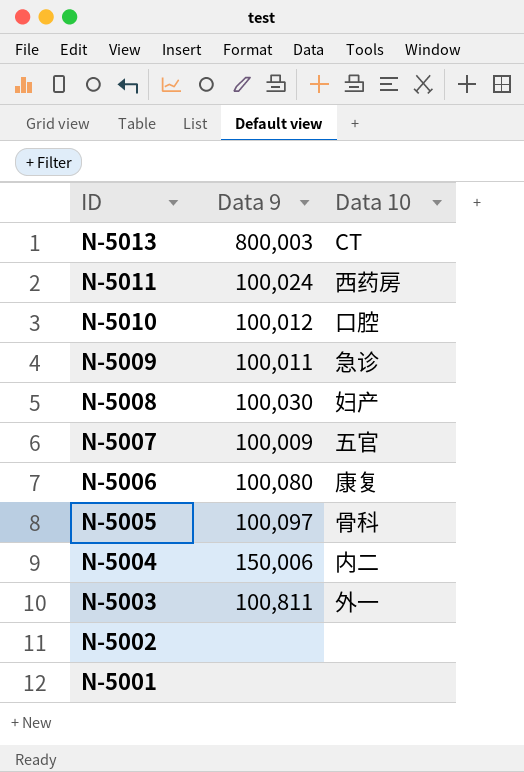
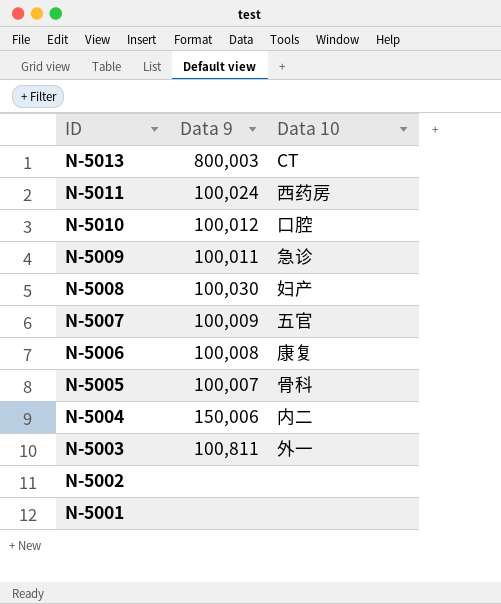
N-5006 | Data 9: 100,080 -> 100,008
N-5005 | Data 9: 100,097 -> 100,007

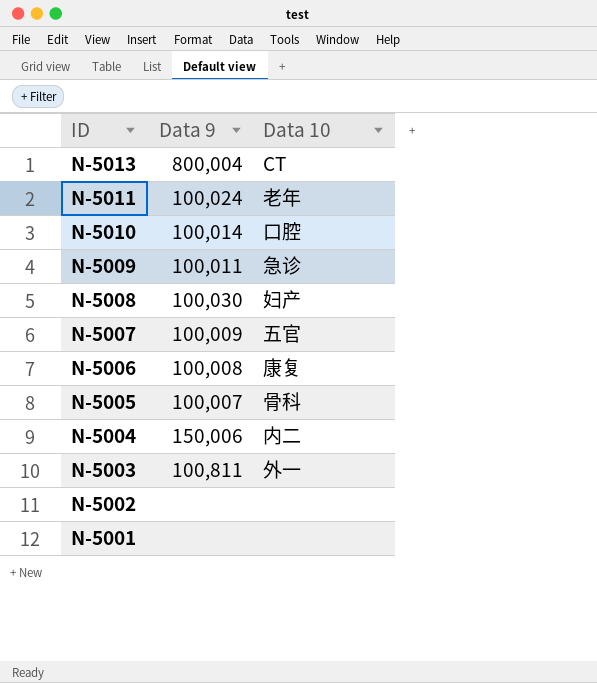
N-5013 | Data 9: 800,003 -> 800,004
N-5011 | Data 10: 西药房 -> 老年
N-5010 | Data 9: 100,012 -> 100,014

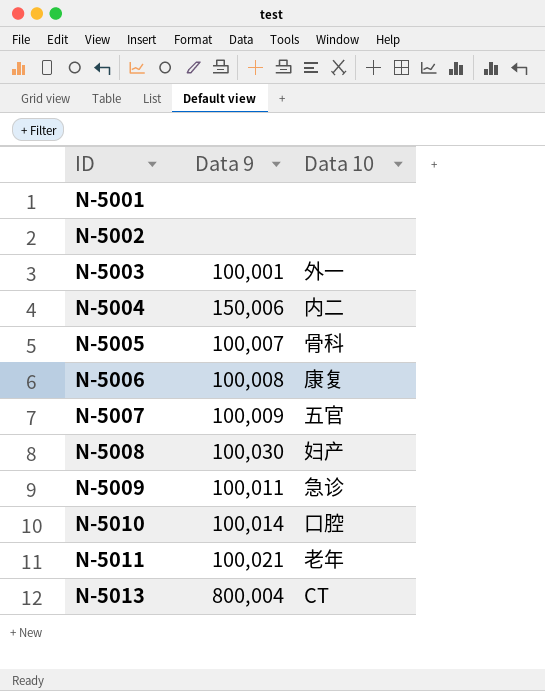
row order: ID descending -> ID ascending
N-5003 | Data 9: 100,811 -> 100,001
N-5011 | Data 9: 100,024 -> 100,021

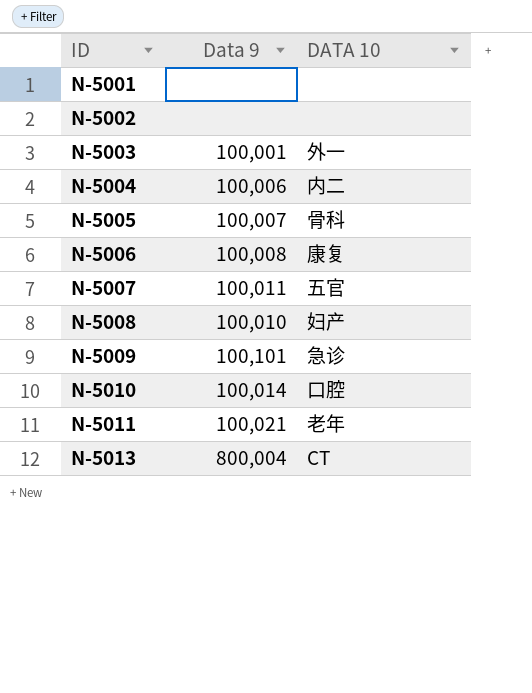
column name: Data 10 -> DATA 10
N-5004 | Data 9: 150,006 -> 100,006
N-5007 | Data 9: 100,009 -> 100,011
N-5008 | Data 9: 100,030 -> 100,010
N-5009 | Data 9: 100,011 -> 100,101

